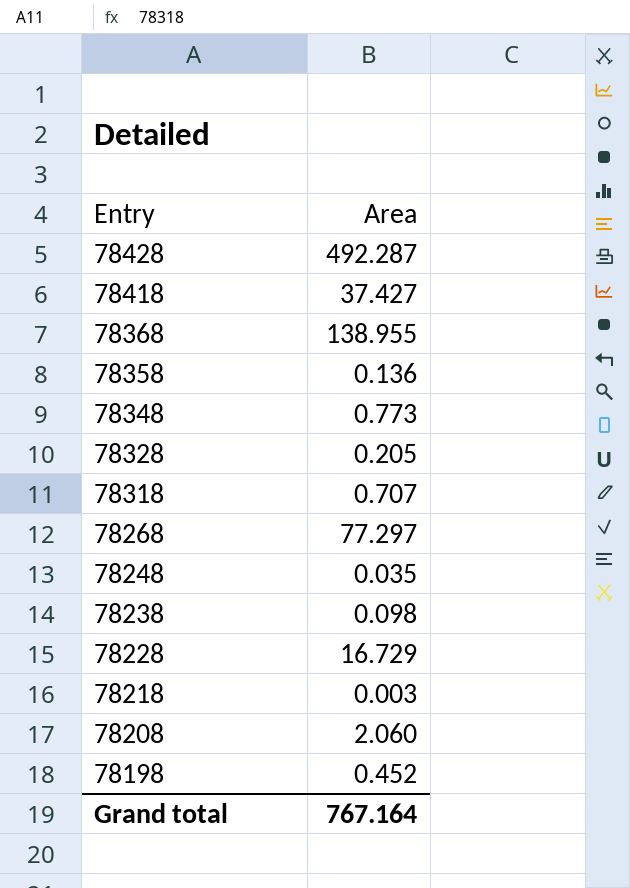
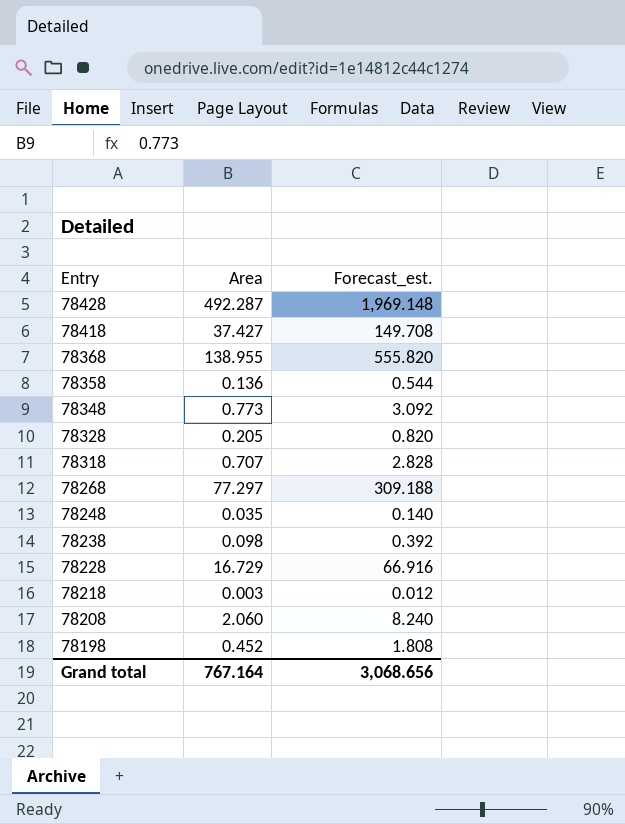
column Forecast_est. | formula: none -> [Area] * 4

